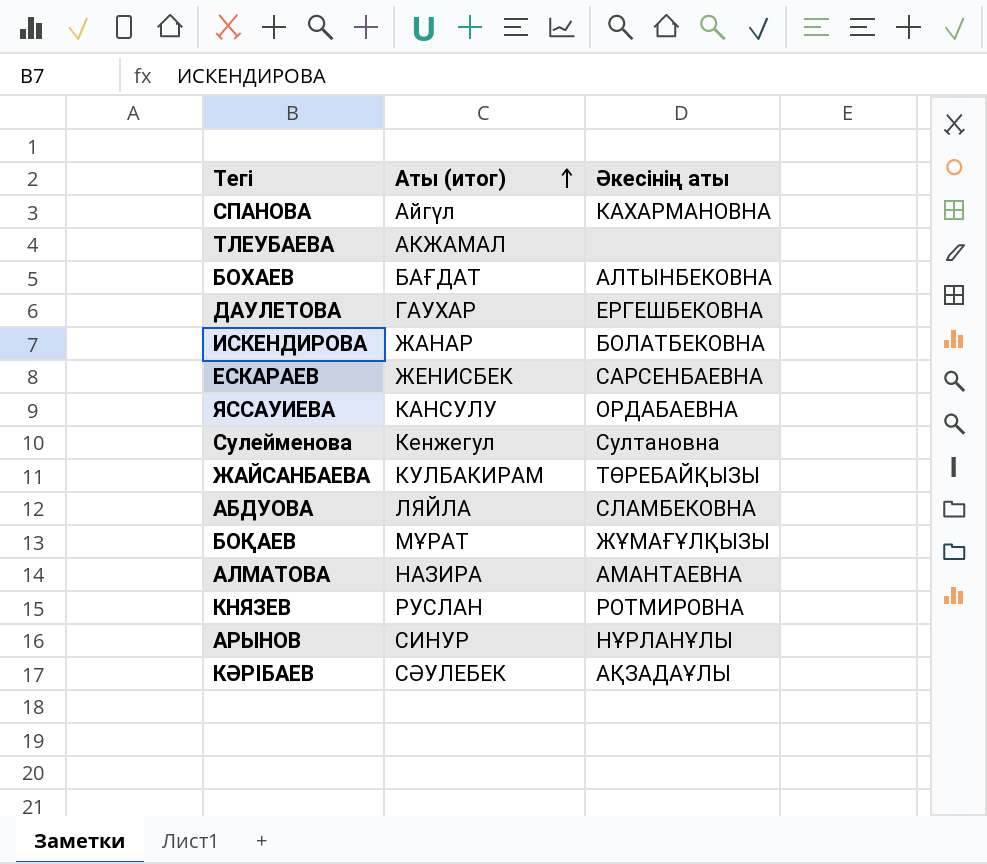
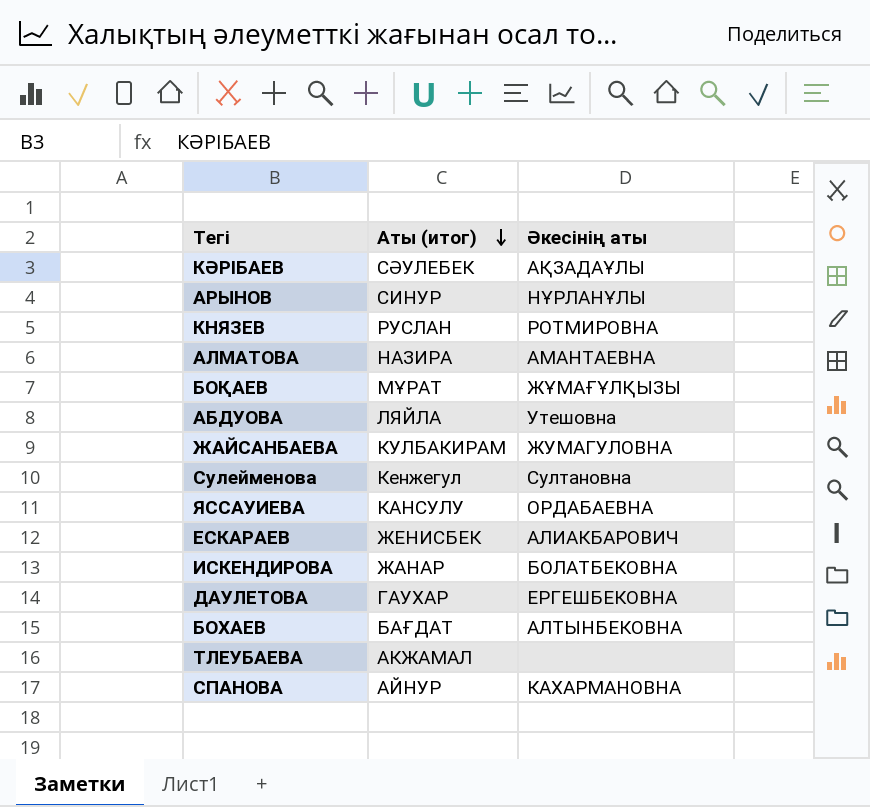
row order: Аты (итог) ascending -> Аты (итог) descending
АБДУОВА | Әкесінің аты: СЛАМБЕКОВНА -> Утешовна
ЖАЙСАНБАЕВА | Әкесінің аты: ТӨРЕБАЙҚЫЗЫ -> ЖУМАГУЛОВНА
ЕСКАРАЕВ | Әкесінің аты: САРСЕНБАЕВНА -> АЛИАКБАРОВИЧ
СПАНОВА | Аты (итог): Айгүл -> АЙНУР

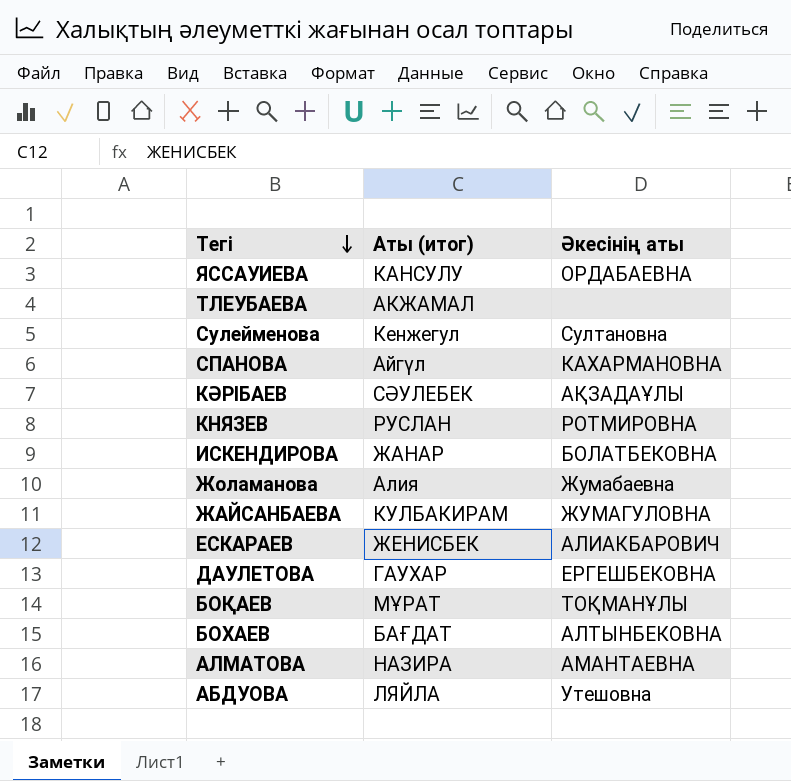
row order: Аты (итог) descending -> Тегі descending
row АРЫНОВ: СИНУР | НҰРЛАНҰЛЫ -> none
СПАНОВА | Аты (итог): АЙНУР -> Айгүл
row Жоламанова: none -> Алия | Жумабаевна
БОҚАЕВ | Әкесінің аты: ЖҰМАҒҰЛҚЫЗЫ -> ТОҚМАНҰЛЫ

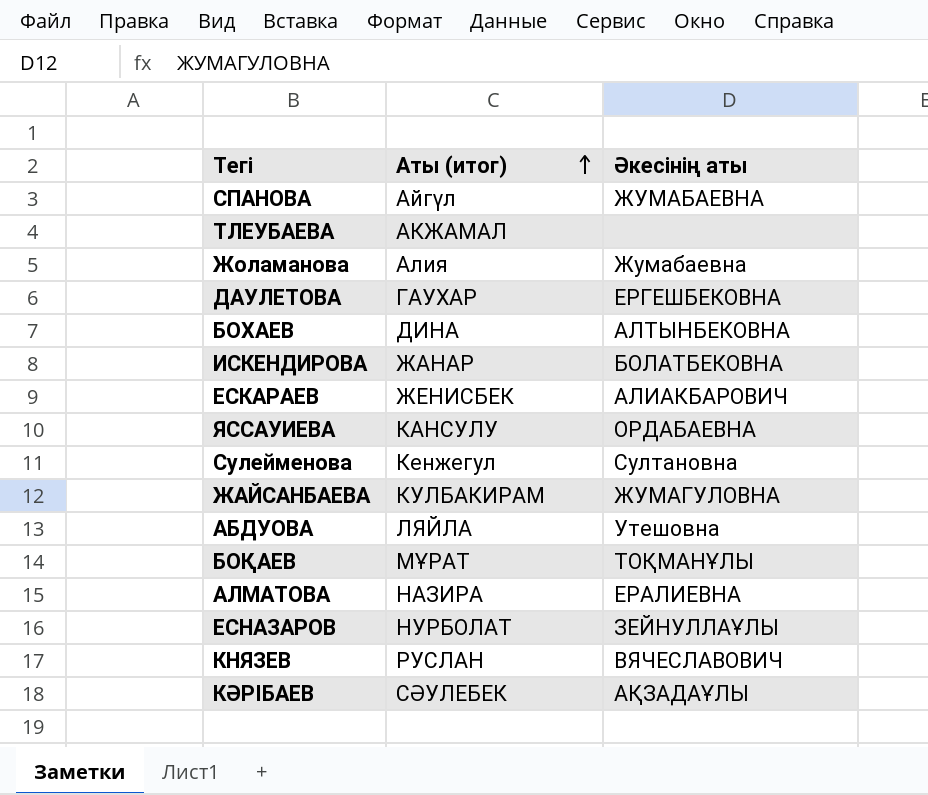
row order: Тегі descending -> Аты (итог) ascending
СПАНОВА | Әкесінің аты: КАХАРМАНОВНА -> ЖУМАБАЕВНА
БОХАЕВ | Аты (итог): БАҒДАТ -> ДИНА
АЛМАТОВА | Әкесінің аты: АМАНТАЕВНА -> ЕРАЛИЕВНА
row ЕСНАЗАРОВ: none -> НУРБОЛАТ | ЗЕЙНУЛЛАҰЛЫ
КНЯЗЕВ | Әкесінің аты: РОТМИРОВНА -> ВЯЧЕСЛАВОВИЧ

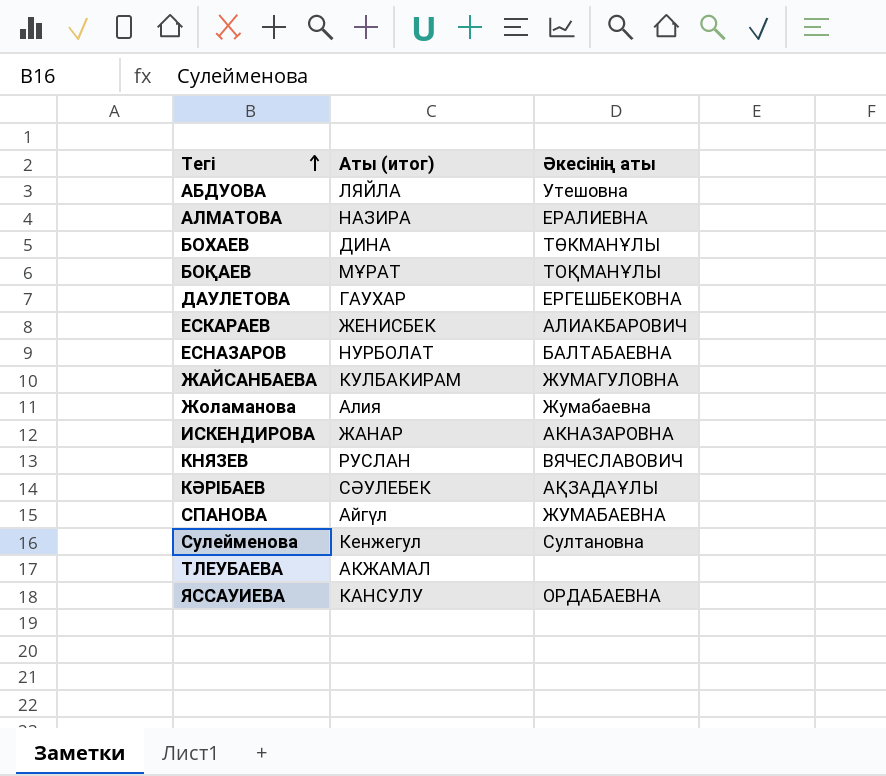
row order: Аты (итог) ascending -> Тегі ascending
БОХАЕВ | Әкесінің аты: АЛТЫНБЕКОВНА -> ТӨКМАНҰЛЫ
ЕСНАЗАРОВ | Әкесінің аты: ЗЕЙНУЛЛАҰЛЫ -> БАЛТАБАЕВНА
ИСКЕНДИРОВА | Әкесінің аты: БОЛАТБЕКОВНА -> АКНАЗАРОВНА

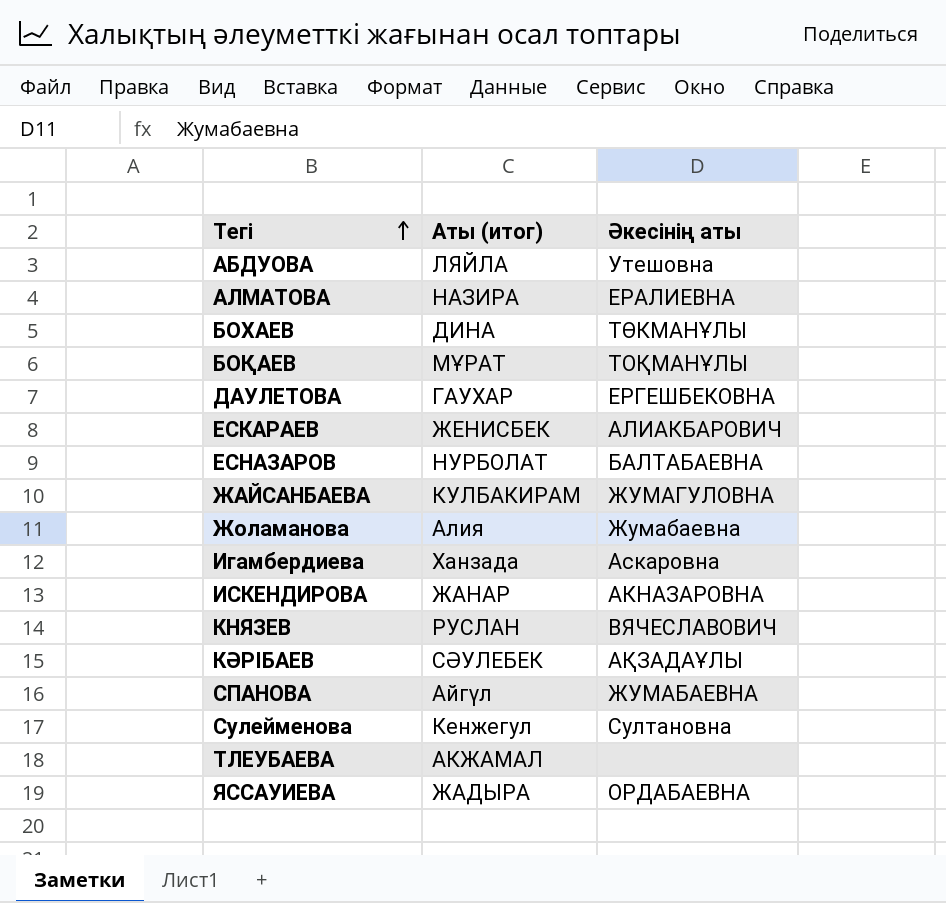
row Игамбердиева: none -> Ханзада | Аскаровна
ЯССАУИЕВА | Аты (итог): КАНСУЛУ -> ЖАДЫРА

